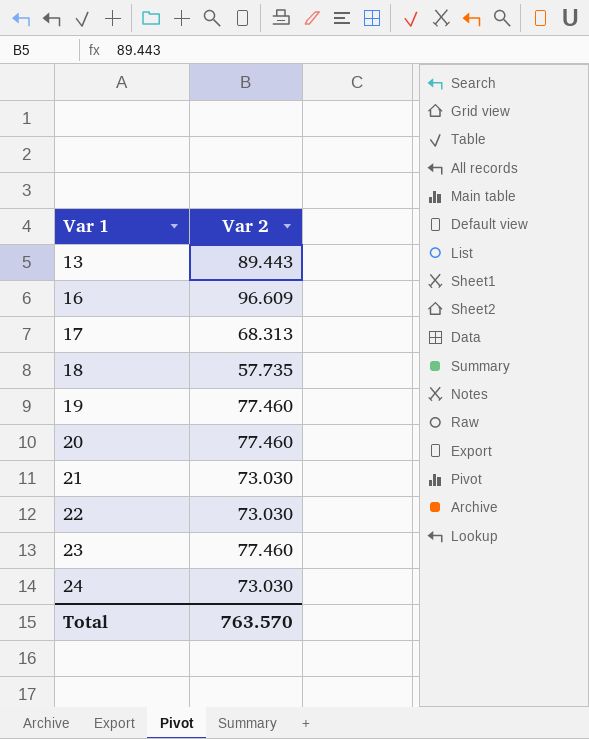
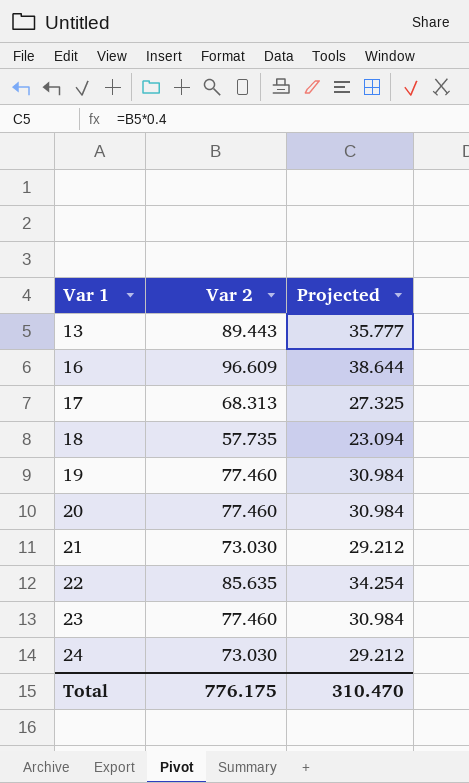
column Projected | formula: none -> [Var 2] * 0.4
22 | Var 2: 73.030 -> 85.635
Total | Var 2: 763.570 -> 776.175

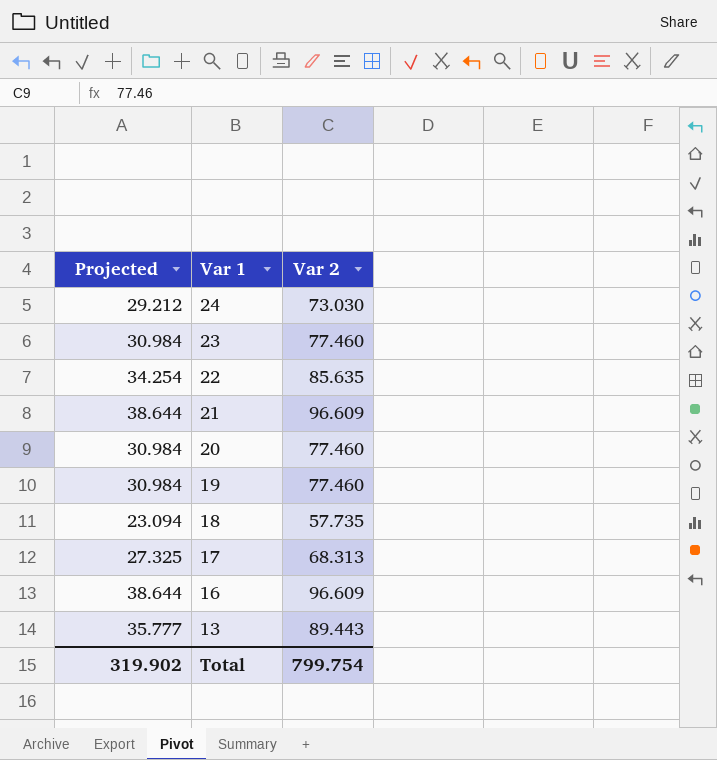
row order: Var 1 ascending -> Var 1 descending
column Projected | position: 3 -> 1
21 | Projected: 29.212 -> 38.644
21 | Var 2: 73.030 -> 96.609
Total | Projected: 310.470 -> 319.902
Total | Var 2: 776.175 -> 799.754

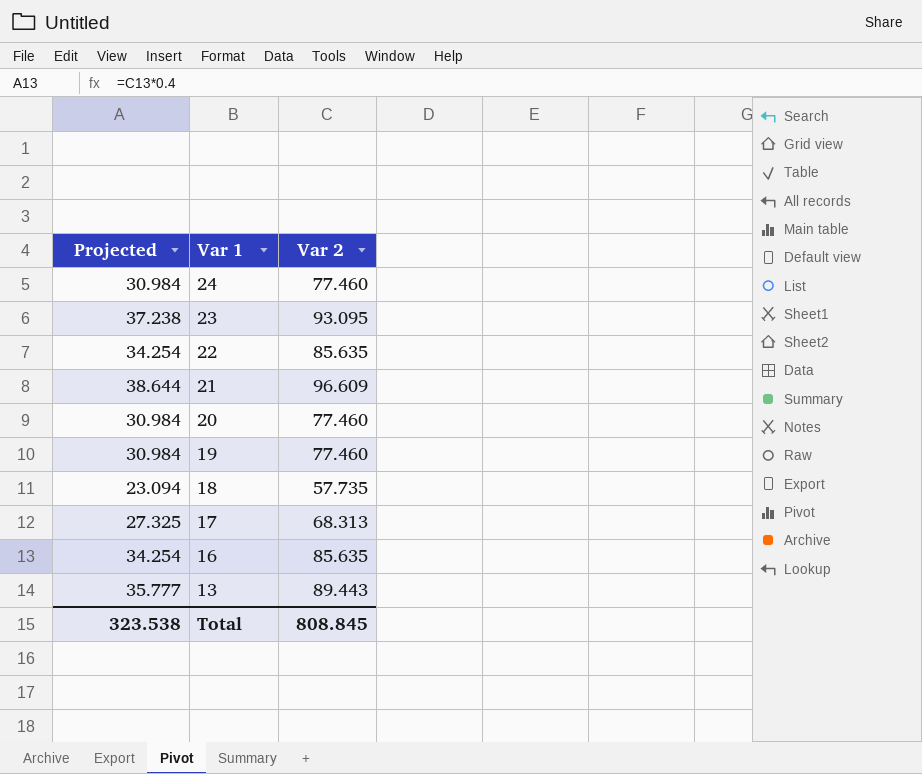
24 | Projected: 29.212 -> 30.984
24 | Var 2: 73.030 -> 77.460
23 | Projected: 30.984 -> 37.238
23 | Var 2: 77.460 -> 93.095
16 | Projected: 38.644 -> 34.254
16 | Var 2: 96.609 -> 85.635
Total | Projected: 319.902 -> 323.538
Total | Var 2: 799.754 -> 808.845

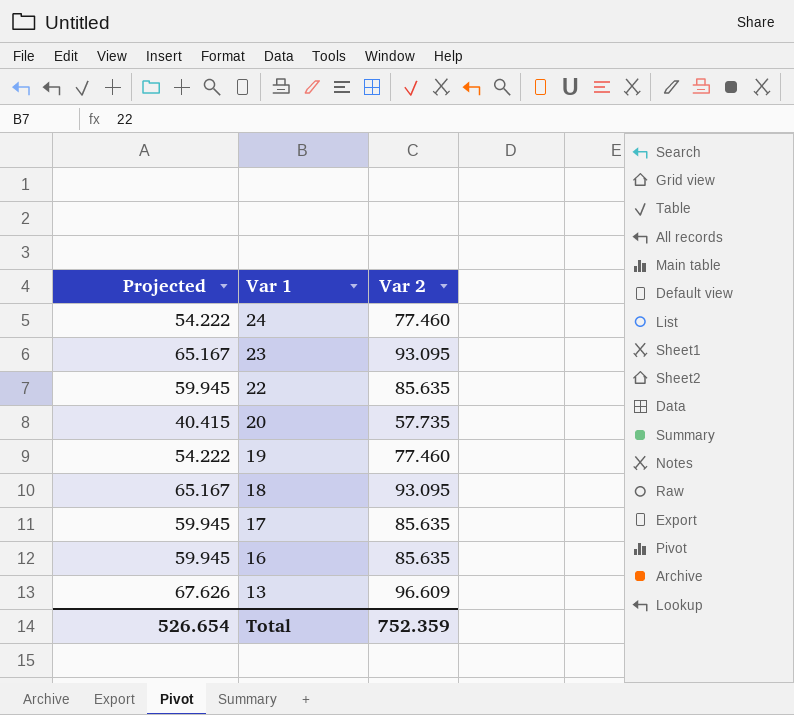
column Projected | formula: [Var 2] * 0.4 -> [Var 2] * 0.7
row 21: 38.644 | 96.609 -> none
20 | Var 2: 77.460 -> 57.735
18 | Var 2: 57.735 -> 93.095
17 | Var 2: 68.313 -> 85.635
13 | Var 2: 89.443 -> 96.609
Total | Projected: 323.538 -> 526.654
Total | Var 2: 808.845 -> 752.359

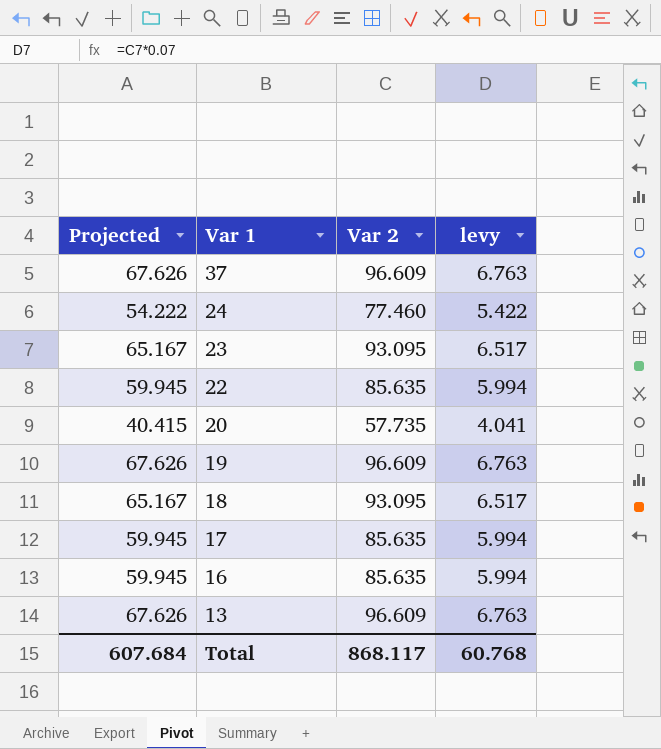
column levy | formula: none -> [Var 2] * 0.07
row 37: none -> 67.626 | 96.609 | 6.763
19 | Projected: 54.222 -> 67.626
19 | Var 2: 77.460 -> 96.609
Total | Projected: 526.654 -> 607.684
Total | Var 2: 752.359 -> 868.117

